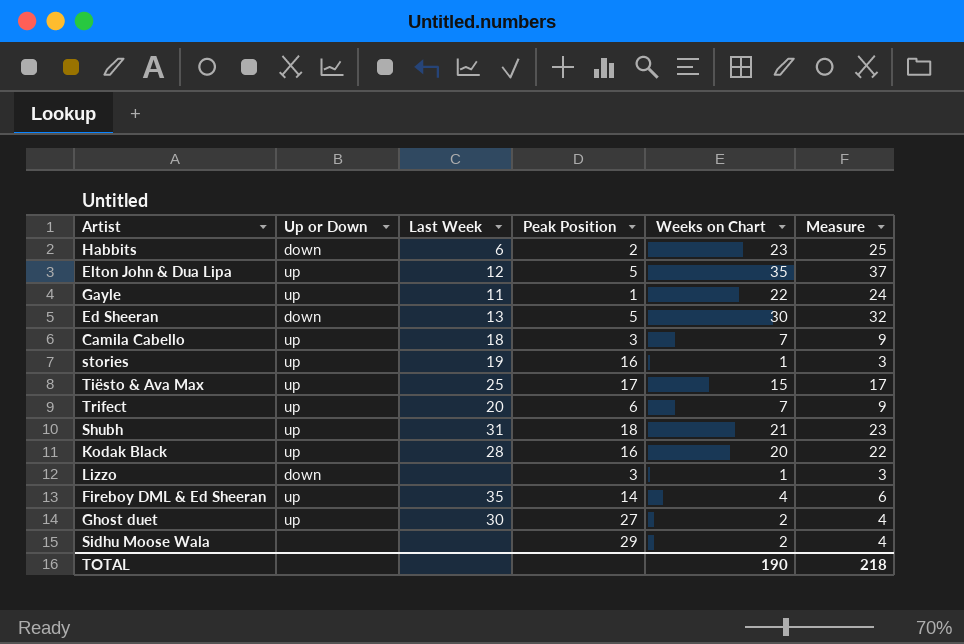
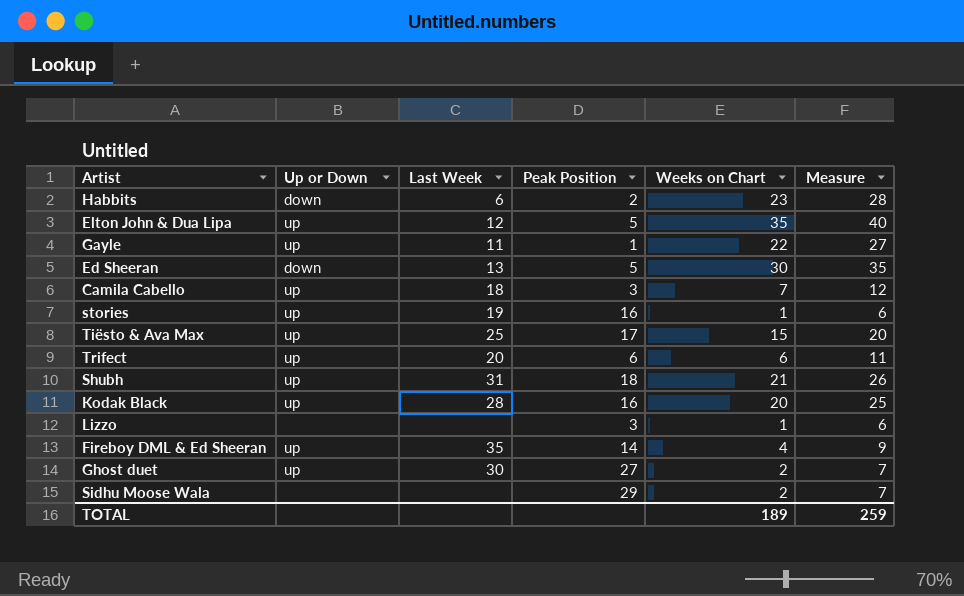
column Measure | formula: [Weeks on Chart] + 2 -> [Weeks on Chart] + 5
Trifect | Weeks on Chart: 7 -> 6
Lizzo | Up or Down: down -> none
TOTAL | Weeks on Chart: 190 -> 189
TOTAL | Measure: 218 -> 259

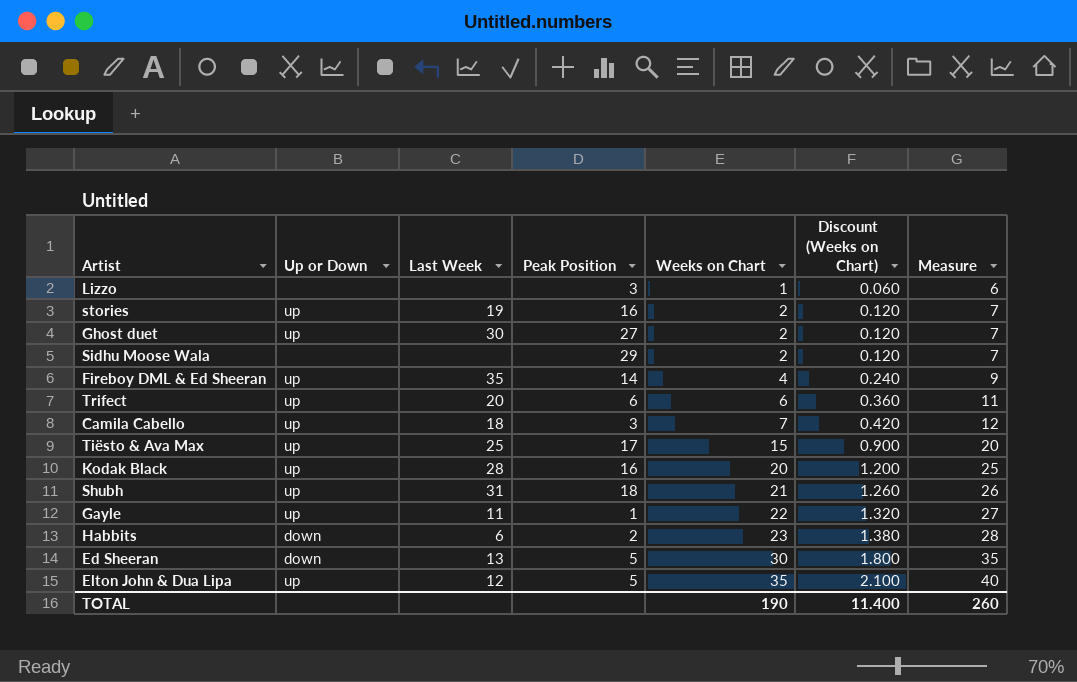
row order: none -> Weeks on Chart ascending
column Discount (Weeks on Chart) | formula: none -> [Weeks on Chart] * 0.06
stories | Weeks on Chart: 1 -> 2
stories | Measure: 6 -> 7
TOTAL | Weeks on Chart: 189 -> 190
TOTAL | Measure: 259 -> 260

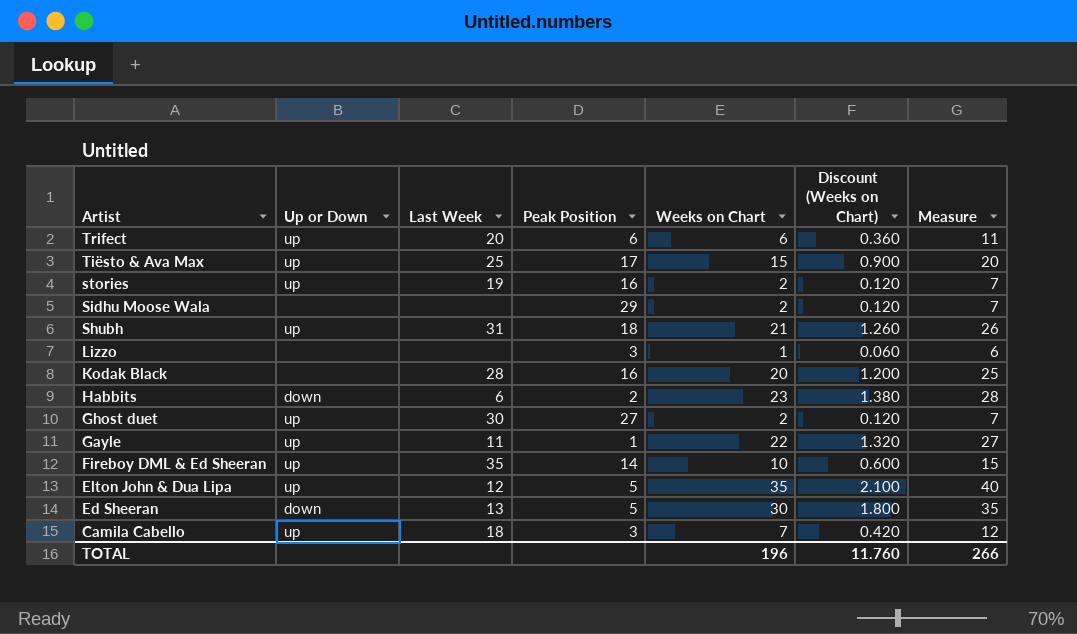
row order: Weeks on Chart ascending -> Artist descending
Kodak Black | Up or Down: up -> none
Fireboy DML & Ed Sheeran | Weeks on Chart: 4 -> 10
Fireboy DML & Ed Sheeran | Discount (Weeks on Chart): 0.240 -> 0.600
Fireboy DML & Ed Sheeran | Measure: 9 -> 15
TOTAL | Weeks on Chart: 190 -> 196
TOTAL | Discount (Weeks on Chart): 11.400 -> 11.760
TOTAL | Measure: 260 -> 266

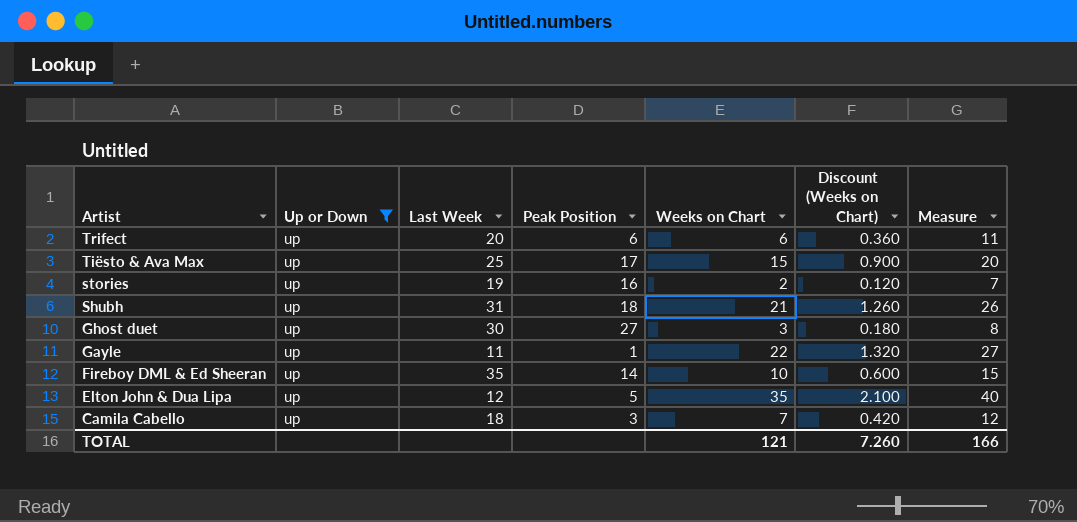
filter: none -> Up or Down = up
Ghost duet | Weeks on Chart: 2 -> 3
Ghost duet | Discount (Weeks on Chart): 0.120 -> 0.180
Ghost duet | Measure: 7 -> 8
TOTAL | Weeks on Chart: 196 -> 121
TOTAL | Discount (Weeks on Chart): 11.760 -> 7.260
TOTAL | Measure: 266 -> 166

